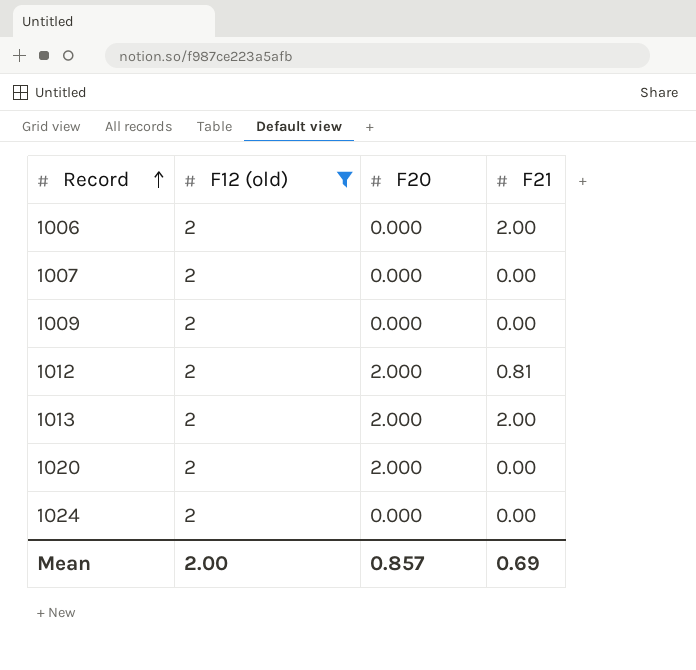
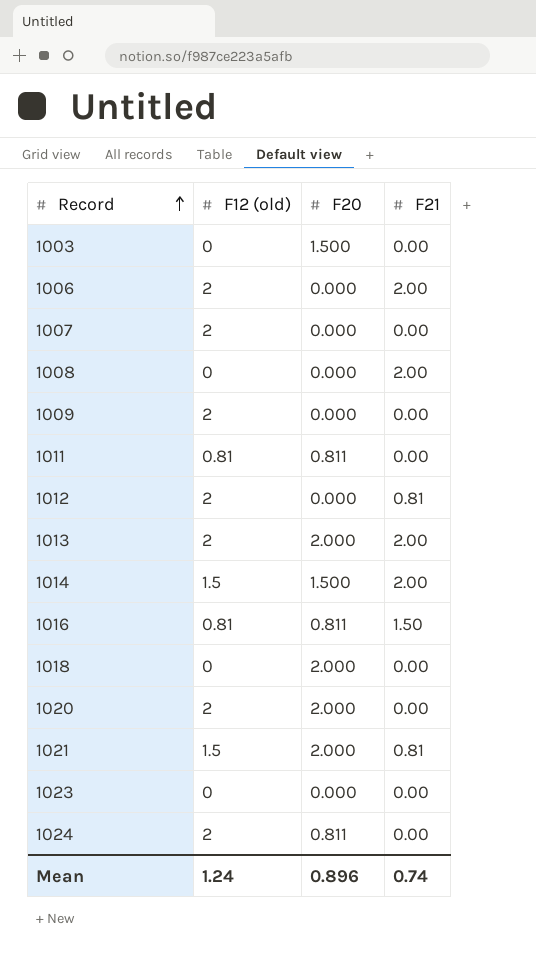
filter: F12 (old) = 2 -> none
1012 | F20: 2.000 -> 0.000
1024 | F20: 0.000 -> 0.811
Mean | F12 (old): 2.00 -> 1.24
Mean | F20: 0.857 -> 0.896
Mean | F21: 0.69 -> 0.74

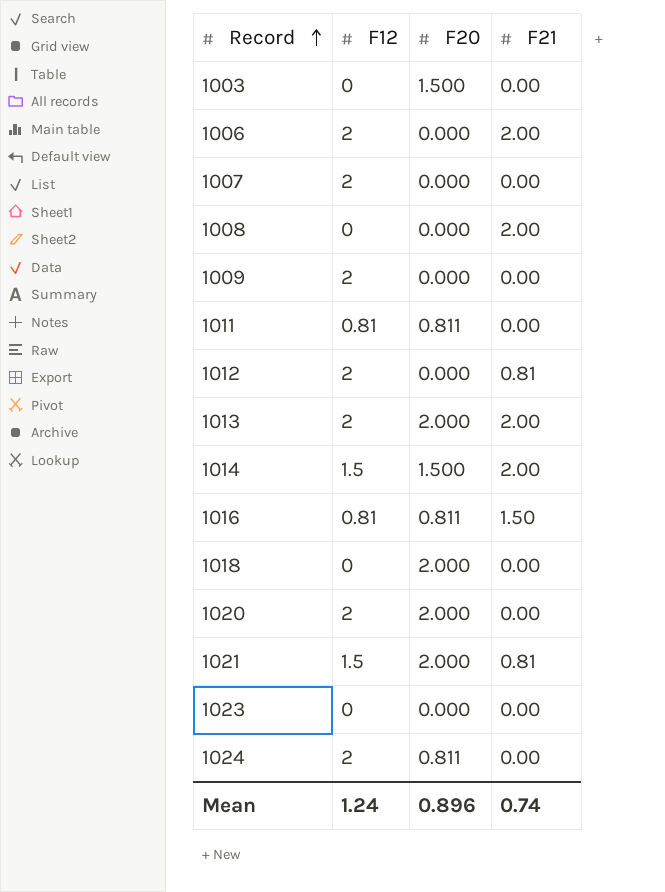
column name: F12 (old) -> F12

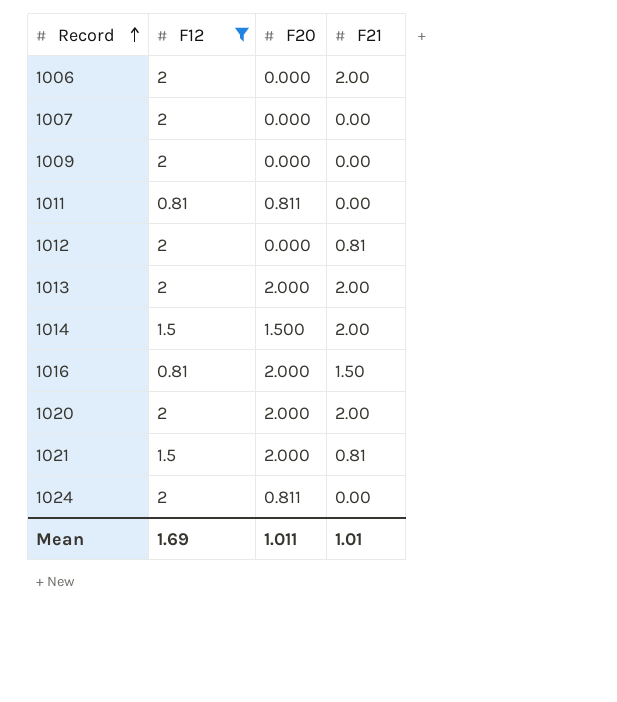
filter: none -> F12 != 0
1016 | F20: 0.811 -> 2.000
1020 | F21: 0.00 -> 2.00
Mean | F12: 1.24 -> 1.69
Mean | F20: 0.896 -> 1.011
Mean | F21: 0.74 -> 1.01

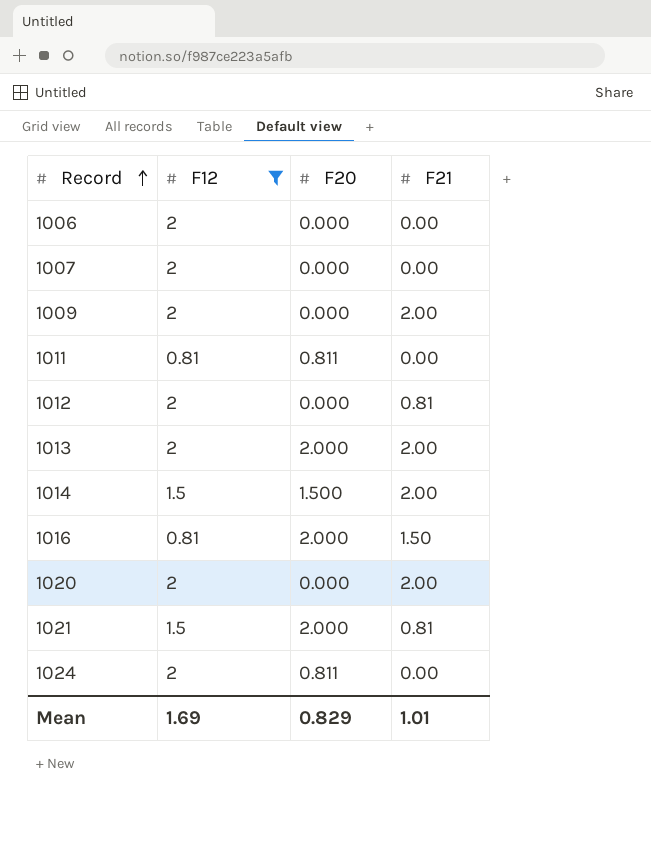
1006 | F21: 2.00 -> 0.00
1009 | F21: 0.00 -> 2.00
1020 | F20: 2.000 -> 0.000
Mean | F20: 1.011 -> 0.829

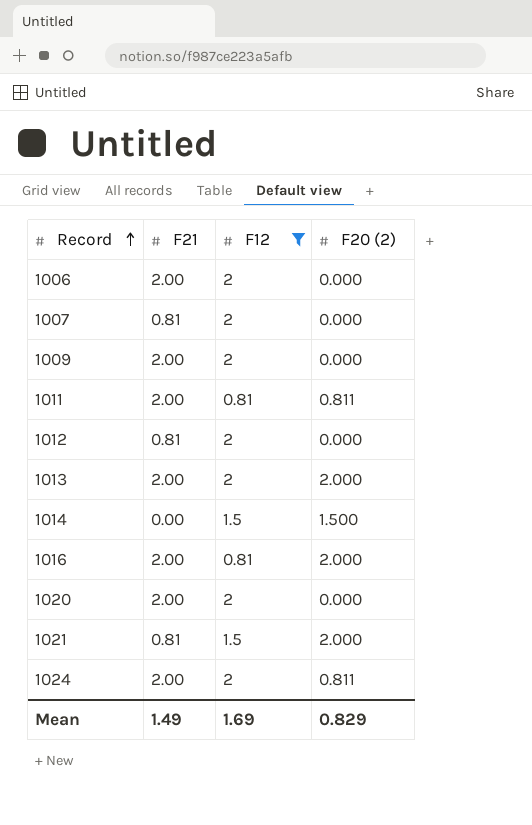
column F21 | position: 4 -> 2
column name: F20 -> F20 (2)
1006 | F21: 0.00 -> 2.00
1007 | F21: 0.00 -> 0.81
1011 | F21: 0.00 -> 2.00
1014 | F21: 2.00 -> 0.00
1016 | F21: 1.50 -> 2.00
1024 | F21: 0.00 -> 2.00
Mean | F21: 1.01 -> 1.49

